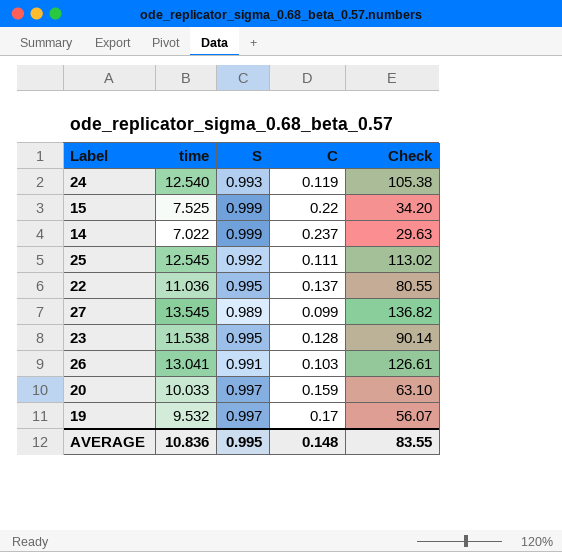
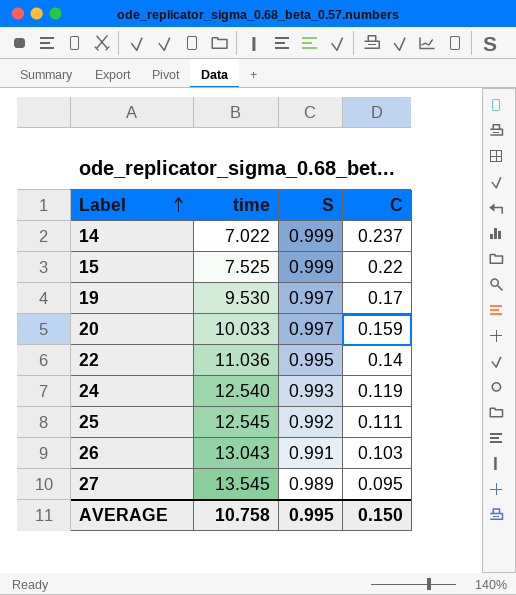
row order: none -> Label ascending
column Check | formula: [time] / [C] -> none
row 23: 11.538 | 0.995 | 0.128 | 90.14 -> none
19 | time: 9.532 -> 9.530
22 | C: 0.137 -> 0.14
26 | time: 13.041 -> 13.043
27 | C: 0.099 -> 0.095
AVERAGE | time: 10.836 -> 10.758
AVERAGE | C: 0.148 -> 0.150

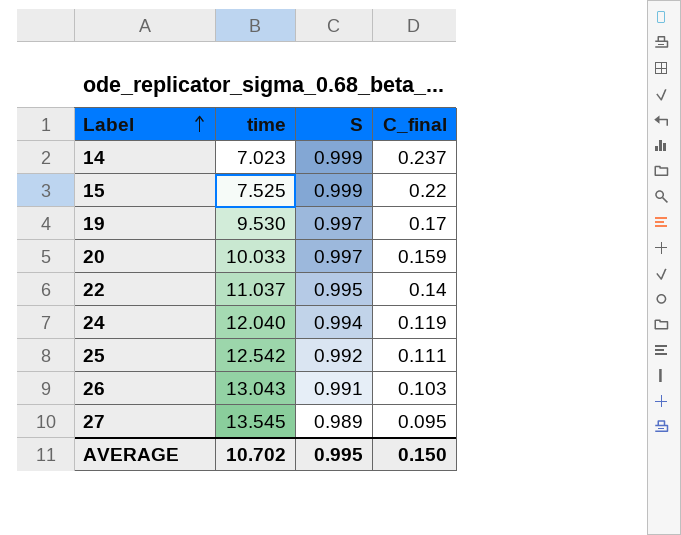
column name: C -> C_final
14 | time: 7.022 -> 7.023
22 | time: 11.036 -> 11.037
24 | time: 12.540 -> 12.040
24 | S: 0.993 -> 0.994
25 | time: 12.545 -> 12.542
AVERAGE | time: 10.758 -> 10.702

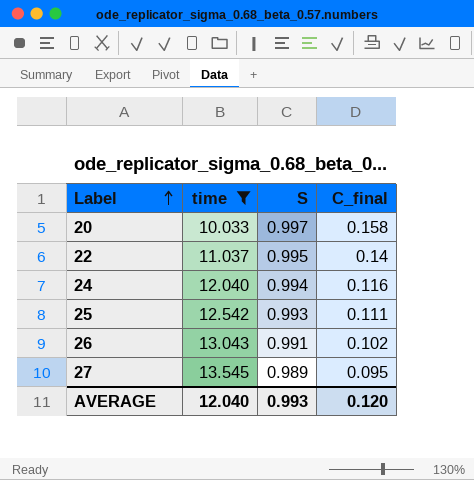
filter: none -> time >= 10.033
20 | C_final: 0.159 -> 0.158
24 | C_final: 0.119 -> 0.116
25 | S: 0.992 -> 0.993
26 | C_final: 0.103 -> 0.102
AVERAGE | time: 10.702 -> 12.040
AVERAGE | S: 0.995 -> 0.993
AVERAGE | C_final: 0.150 -> 0.120

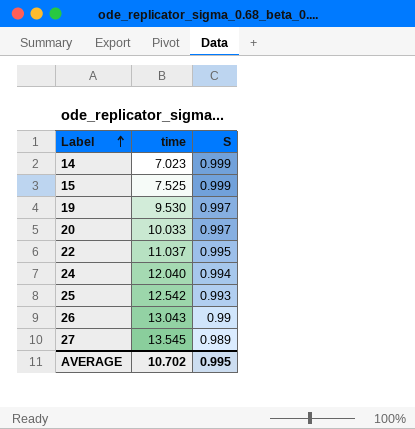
filter: time >= 10.033 -> none
column C_final | position: 4 -> none
26 | S: 0.991 -> 0.99
AVERAGE | time: 12.040 -> 10.702
AVERAGE | S: 0.993 -> 0.995

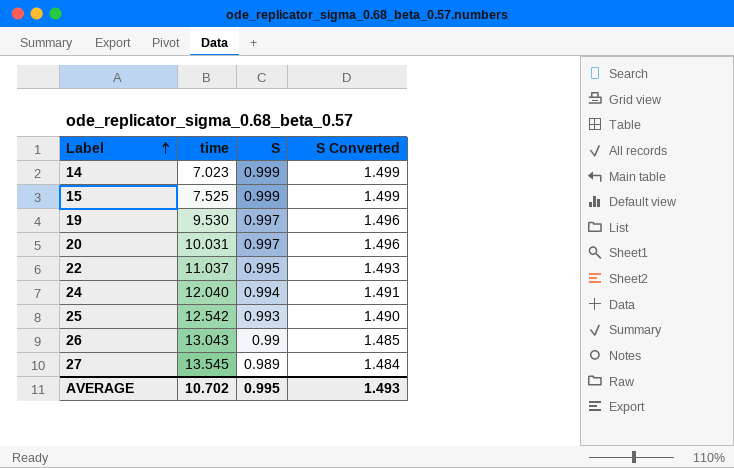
column S Converted | formula: none -> [S] * 1.5
20 | time: 10.033 -> 10.031

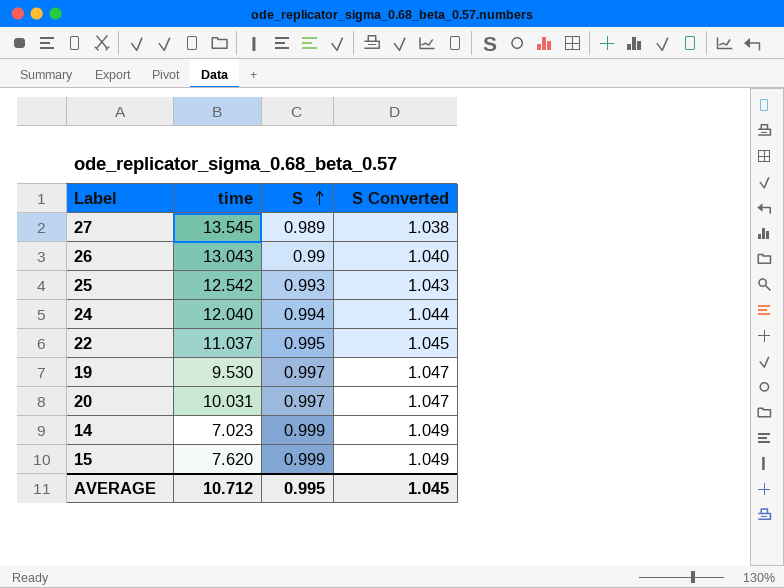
row order: Label ascending -> S ascending
column S Converted | formula: [S] * 1.5 -> [S] * 1.05
15 | time: 7.525 -> 7.620
AVERAGE | time: 10.702 -> 10.712
AVERAGE | S Converted: 1.493 -> 1.045

